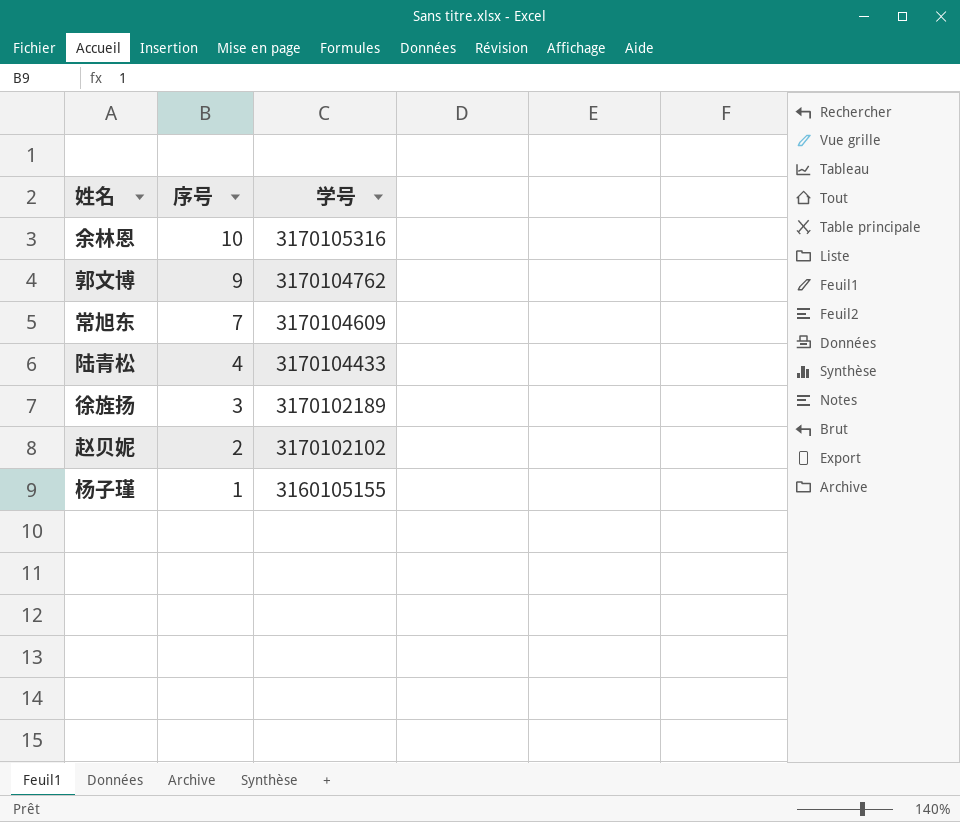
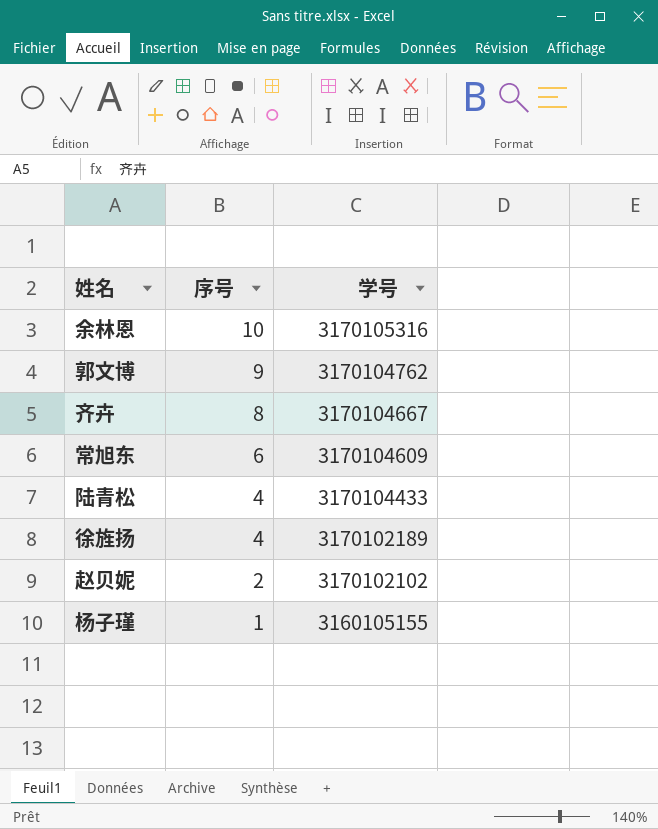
row 齐卉: none -> 8 | 3170104667
常旭东 | 序号: 7 -> 6
徐旌扬 | 序号: 3 -> 4

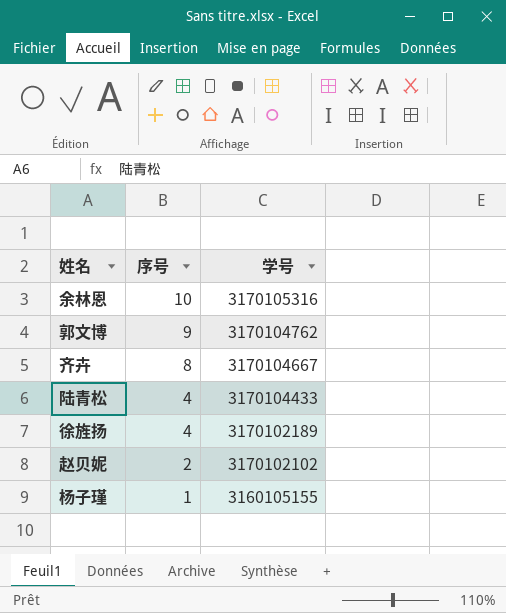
row 常旭东: 6 | 3170104609 -> none

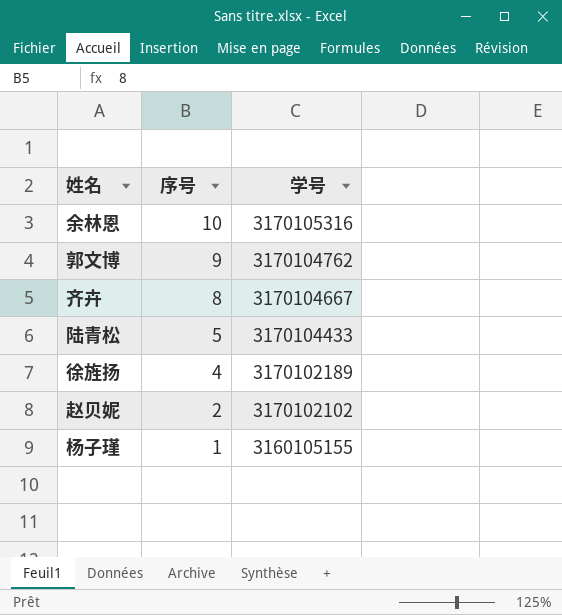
陆青松 | 序号: 4 -> 5

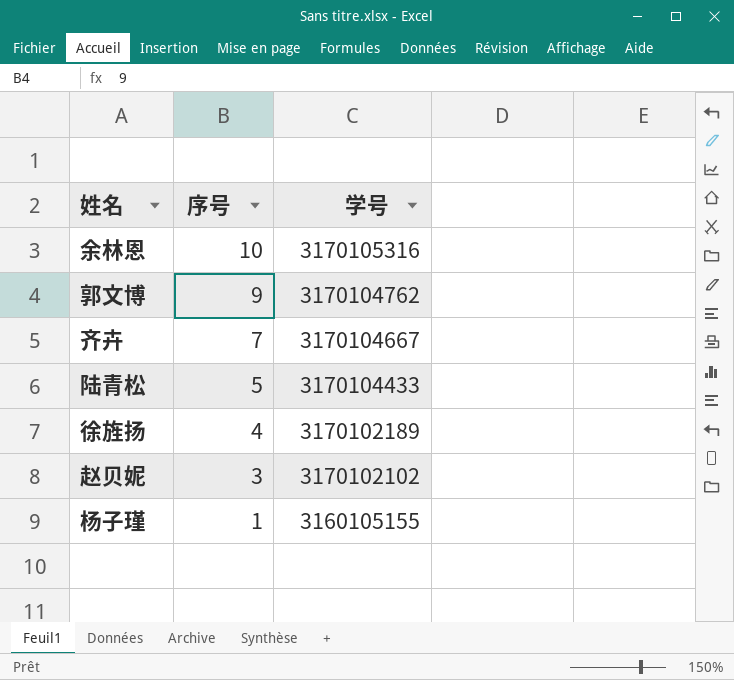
齐卉 | 序号: 8 -> 7
赵贝妮 | 序号: 2 -> 3

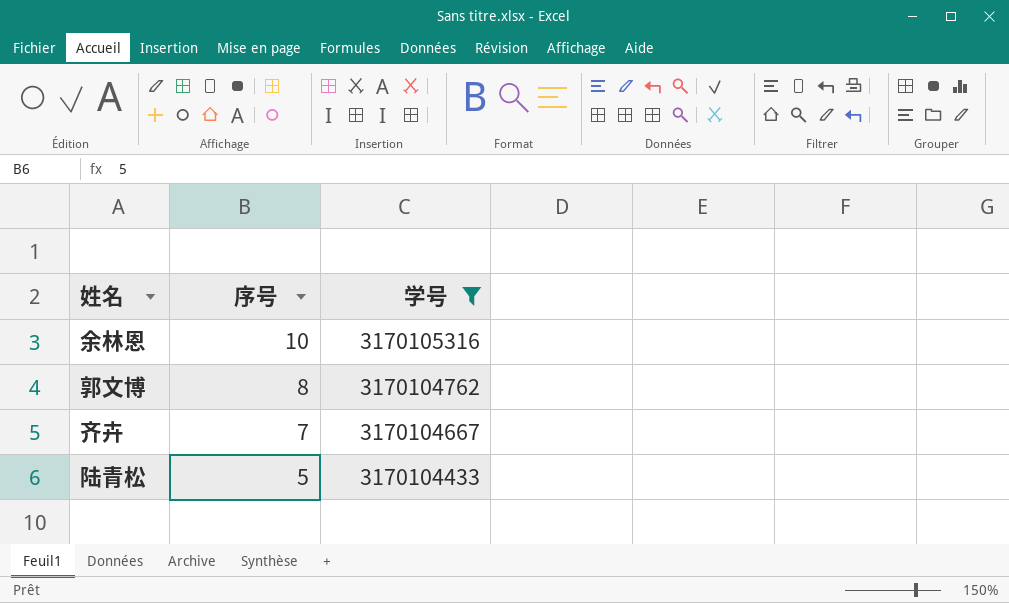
filter: none -> 学号 >= 3170104433
郭文博 | 序号: 9 -> 8

